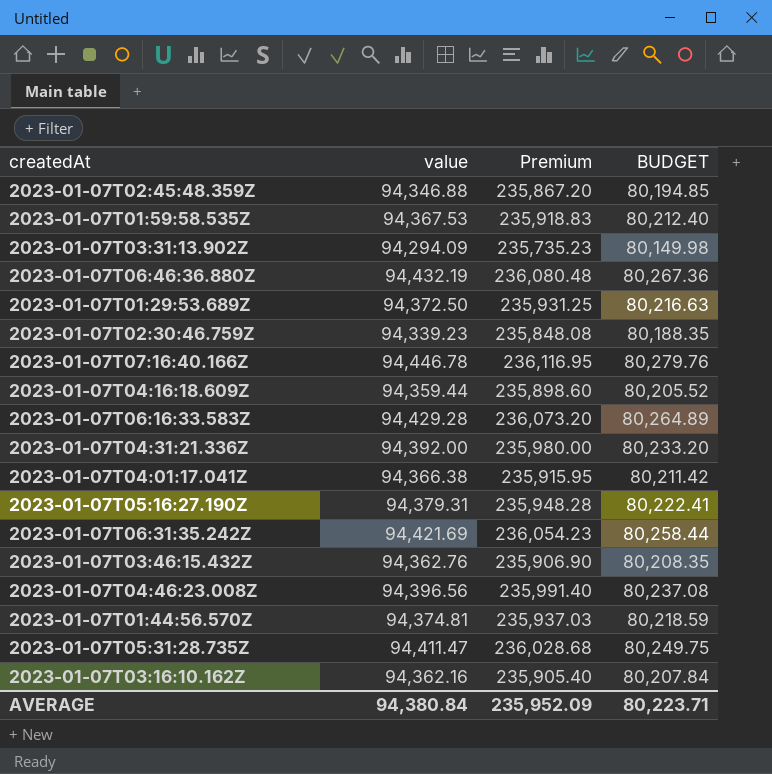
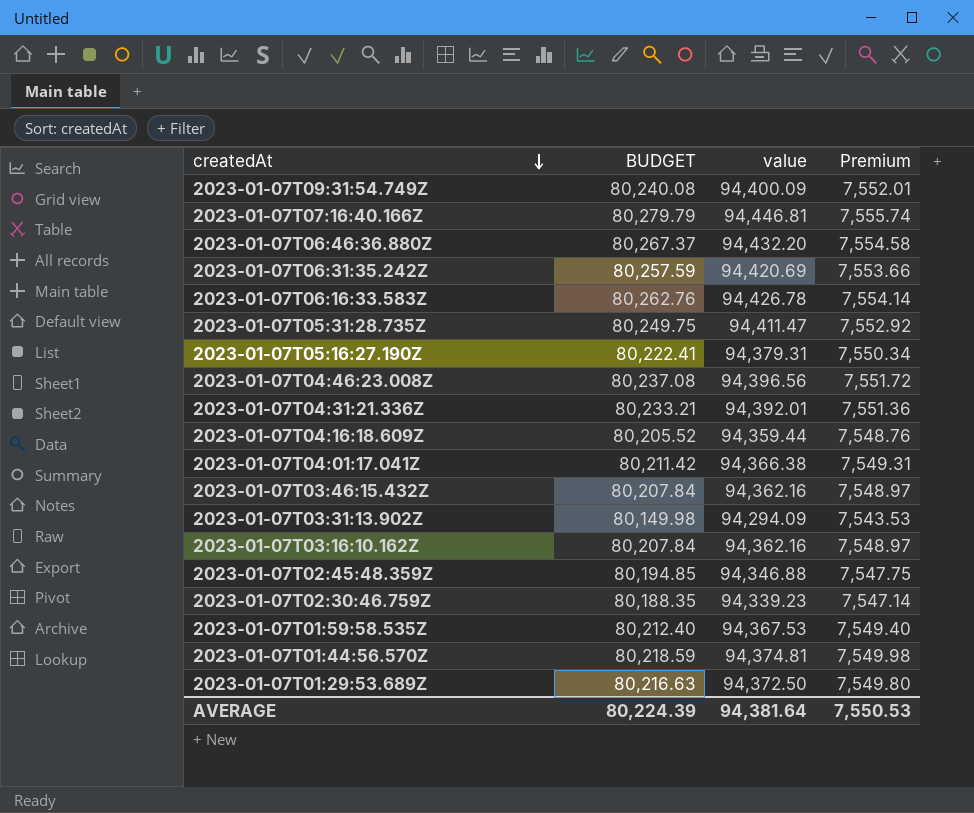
row order: none -> createdAt descending
column BUDGET | position: 4 -> 2
column Premium | formula: [value] * 2.5 -> [value] * 0.08
row 2023-01-07T09:31:54.749Z: none -> 80,240.08 | 94,400.09 | 7,552.01
2023-01-07T07:16:40.166Z | BUDGET: 80,279.76 -> 80,279.79
2023-01-07T07:16:40.166Z | value: 94,446.78 -> 94,446.81
2023-01-07T06:46:36.880Z | BUDGET: 80,267.36 -> 80,267.37
2023-01-07T06:46:36.880Z | value: 94,432.19 -> 94,432.20
2023-01-07T06:31:35.242Z | BUDGET: 80,258.44 -> 80,257.59
2023-01-07T06:31:35.242Z | value: 94,421.69 -> 94,420.69
2023-01-07T06:16:33.583Z | BUDGET: 80,264.89 -> 80,262.76
2023-01-07T06:16:33.583Z | value: 94,429.28 -> 94,426.78
2023-01-07T04:31:21.336Z | BUDGET: 80,233.20 -> 80,233.21
2023-01-07T04:31:21.336Z | value: 94,392.00 -> 94,392.01
2023-01-07T03:46:15.432Z | BUDGET: 80,208.35 -> 80,207.84
2023-01-07T03:46:15.432Z | value: 94,362.76 -> 94,362.16
AVERAGE | BUDGET: 80,223.71 -> 80,224.39
AVERAGE | value: 94,380.84 -> 94,381.64
AVERAGE | Premium: 235,952.09 -> 7,550.53

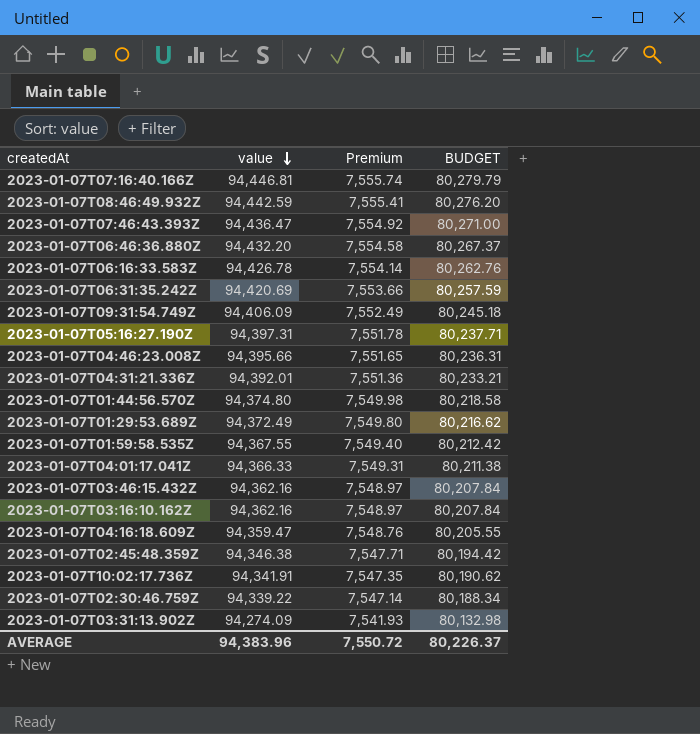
row order: createdAt descending -> value descending
column BUDGET | position: 2 -> 4
row 2023-01-07T05:31:28.735Z: 80,249.75 | 94,411.47 | 7,552.92 -> none
row 2023-01-07T08:46:49.932Z: none -> 94,442.59 | 7,555.41 | 80,276.20
row 2023-01-07T07:46:43.393Z: none -> 94,436.47 | 7,554.92 | 80,271.00
2023-01-07T09:31:54.749Z | value: 94,400.09 -> 94,406.09
2023-01-07T09:31:54.749Z | Premium: 7,552.01 -> 7,552.49
2023-01-07T09:31:54.749Z | BUDGET: 80,240.08 -> 80,245.18
2023-01-07T05:16:27.190Z | value: 94,379.31 -> 94,397.31
2023-01-07T05:16:27.190Z | Premium: 7,550.34 -> 7,551.78
2023-01-07T05:16:27.190Z | BUDGET: 80,222.41 -> 80,237.71
2023-01-07T04:46:23.008Z | value: 94,396.56 -> 94,395.66
2023-01-07T04:46:23.008Z | Premium: 7,551.72 -> 7,551.65
2023-01-07T04:46:23.008Z | BUDGET: 80,237.08 -> 80,236.31
2023-01-07T01:44:56.570Z | value: 94,374.81 -> 94,374.80
2023-01-07T01:44:56.570Z | BUDGET: 80,218.59 -> 80,218.58
2023-01-07T01:29:53.689Z | value: 94,372.50 -> 94,372.49
2023-01-07T01:29:53.689Z | BUDGET: 80,216.63 -> 80,216.62
2023-01-07T01:59:58.535Z | value: 94,367.53 -> 94,367.55
2023-01-07T01:59:58.535Z | BUDGET: 80,212.40 -> 80,212.42
2023-01-07T04:01:17.041Z | value: 94,366.38 -> 94,366.33
2023-01-07T04:01:17.041Z | BUDGET: 80,211.42 -> 80,211.38
2023-01-07T04:16:18.609Z | value: 94,359.44 -> 94,359.47
2023-01-07T04:16:18.609Z | BUDGET: 80,205.52 -> 80,205.55
2023-01-07T02:45:48.359Z | value: 94,346.88 -> 94,346.38
2023-01-07T02:45:48.359Z | Premium: 7,547.75 -> 7,547.71
2023-01-07T02:45:48.359Z | BUDGET: 80,194.85 -> 80,194.42
row 2023-01-07T10:02:17.736Z: none -> 94,341.91 | 7,547.35 | 80,190.62
2023-01-07T02:30:46.759Z | value: 94,339.23 -> 94,339.22
2023-01-07T02:30:46.759Z | BUDGET: 80,188.35 -> 80,188.34
2023-01-07T03:31:13.902Z | value: 94,294.09 -> 94,274.09
2023-01-07T03:31:13.902Z | Premium: 7,543.53 -> 7,541.93
2023-01-07T03:31:13.902Z | BUDGET: 80,149.98 -> 80,132.98
AVERAGE | value: 94,381.64 -> 94,383.96
AVERAGE | Premium: 7,550.53 -> 7,550.72
AVERAGE | BUDGET: 80,224.39 -> 80,226.37

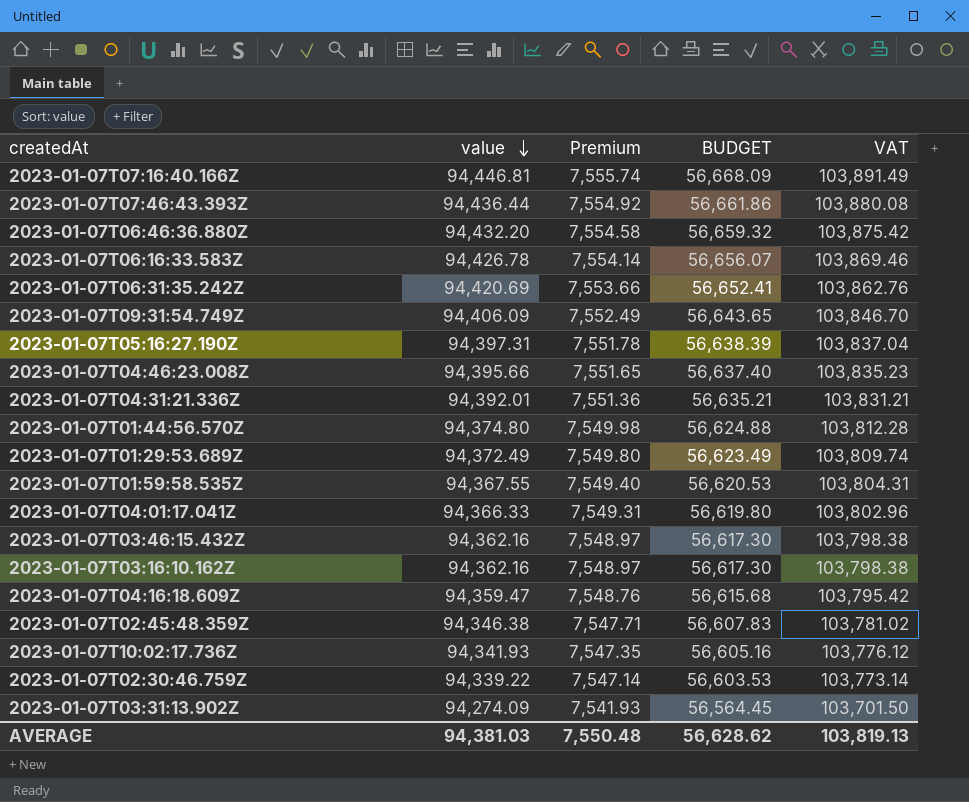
column BUDGET | formula: [value] * 0.85 -> [value] * 0.6
column VAT | formula: none -> [value] * 1.1
row 2023-01-07T08:46:49.932Z: 94,442.59 | 7,555.41 | 80,276.20 -> none
2023-01-07T07:46:43.393Z | value: 94,436.47 -> 94,436.44
2023-01-07T10:02:17.736Z | value: 94,341.91 -> 94,341.93
AVERAGE | value: 94,383.96 -> 94,381.03
AVERAGE | Premium: 7,550.72 -> 7,550.48
AVERAGE | BUDGET: 80,226.37 -> 56,628.62

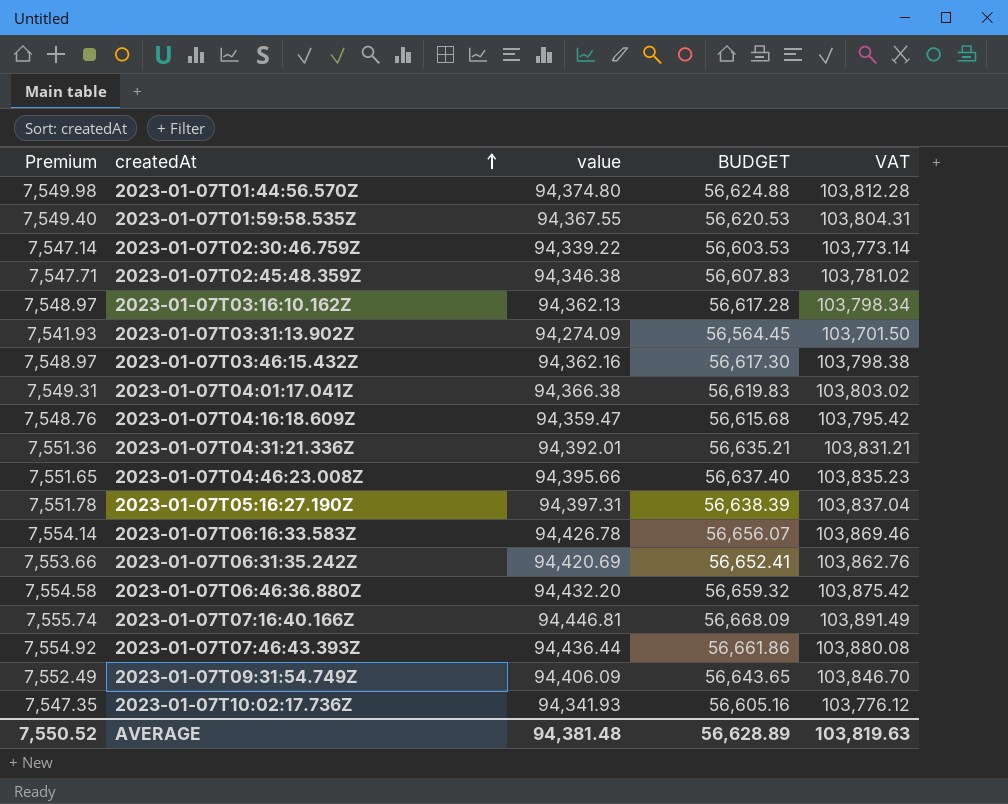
row order: value descending -> createdAt ascending
column Premium | position: 3 -> 1
row 2023-01-07T01:29:53.689Z: 94,372.49 | 7,549.80 | 56,623.49 | 103,809.74 -> none
2023-01-07T03:16:10.162Z | value: 94,362.16 -> 94,362.13
2023-01-07T03:16:10.162Z | BUDGET: 56,617.30 -> 56,617.28
2023-01-07T03:16:10.162Z | VAT: 103,798.38 -> 103,798.34
2023-01-07T04:01:17.041Z | value: 94,366.33 -> 94,366.38
2023-01-07T04:01:17.041Z | BUDGET: 56,619.80 -> 56,619.83
2023-01-07T04:01:17.041Z | VAT: 103,802.96 -> 103,803.02
AVERAGE | Premium: 7,550.48 -> 7,550.52
AVERAGE | value: 94,381.03 -> 94,381.48
AVERAGE | BUDGET: 56,628.62 -> 56,628.89
AVERAGE | VAT: 103,819.13 -> 103,819.63

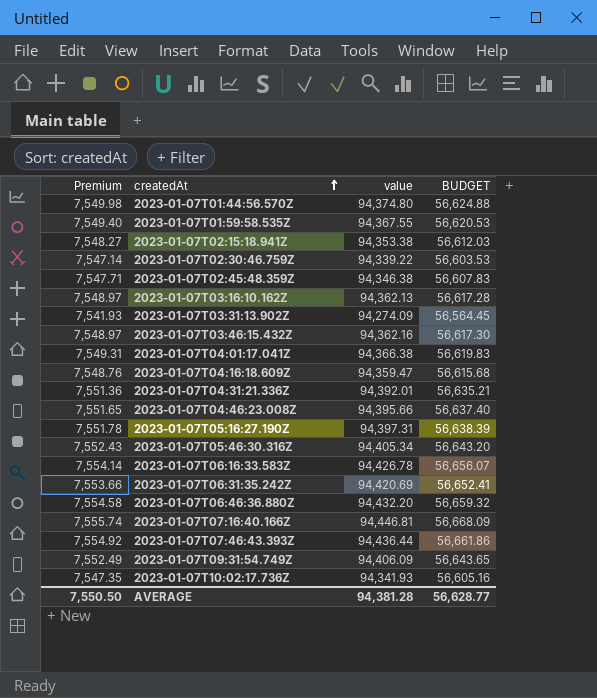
column VAT | formula: [value] * 1.1 -> none
row 2023-01-07T02:15:18.941Z: none -> 7,548.27 | 94,353.38 | 56,612.03
row 2023-01-07T05:46:30.316Z: none -> 7,552.43 | 94,405.34 | 56,643.20
AVERAGE | Premium: 7,550.52 -> 7,550.50
AVERAGE | value: 94,381.48 -> 94,381.28
AVERAGE | BUDGET: 56,628.89 -> 56,628.77

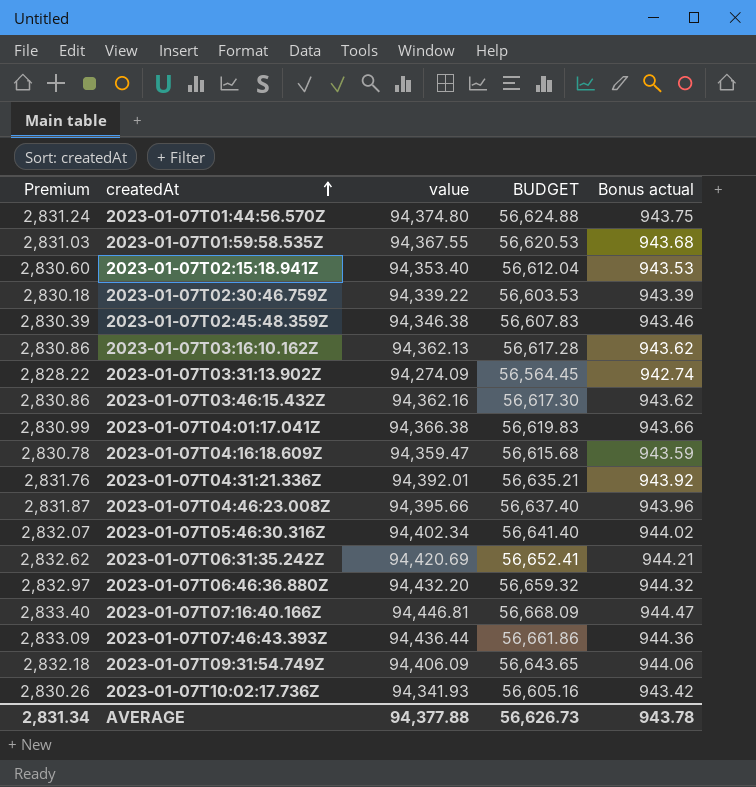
column Premium | formula: [value] * 0.08 -> [value] * 0.03
column Bonus actual | formula: none -> [value] * 0.01
row 2023-01-07T05:16:27.190Z: 7,551.78 | 94,397.31 | 56,638.39 -> none
row 2023-01-07T06:16:33.583Z: 7,554.14 | 94,426.78 | 56,656.07 -> none
2023-01-07T02:15:18.941Z | value: 94,353.38 -> 94,353.40
2023-01-07T02:15:18.941Z | BUDGET: 56,612.03 -> 56,612.04
2023-01-07T05:46:30.316Z | value: 94,405.34 -> 94,402.34
2023-01-07T05:46:30.316Z | BUDGET: 56,643.20 -> 56,641.40
AVERAGE | Premium: 7,550.50 -> 2,831.34
AVERAGE | value: 94,381.28 -> 94,377.88
AVERAGE | BUDGET: 56,628.77 -> 56,626.73

